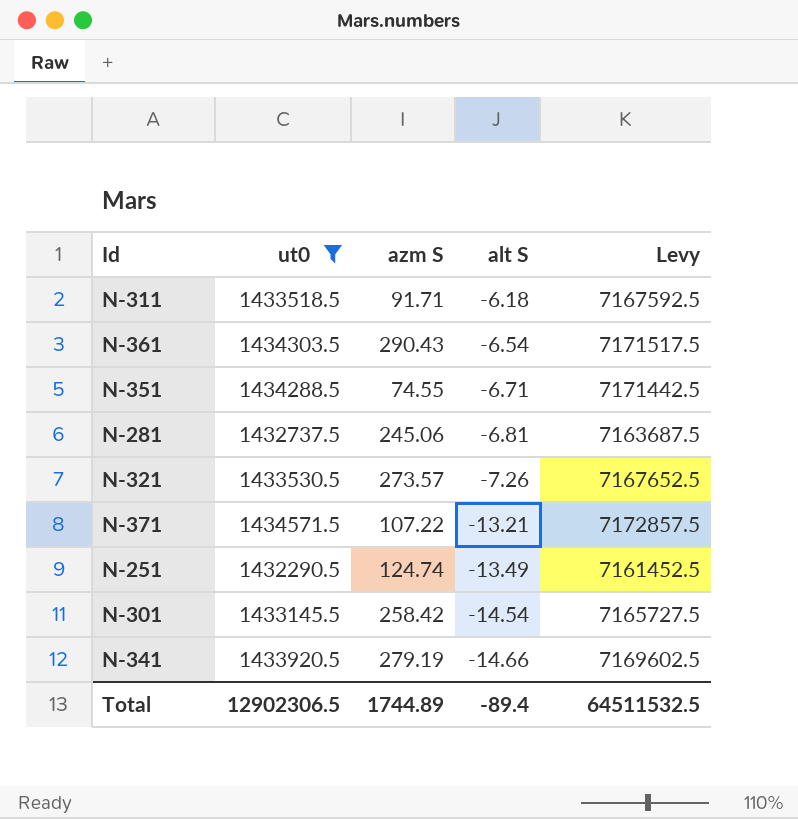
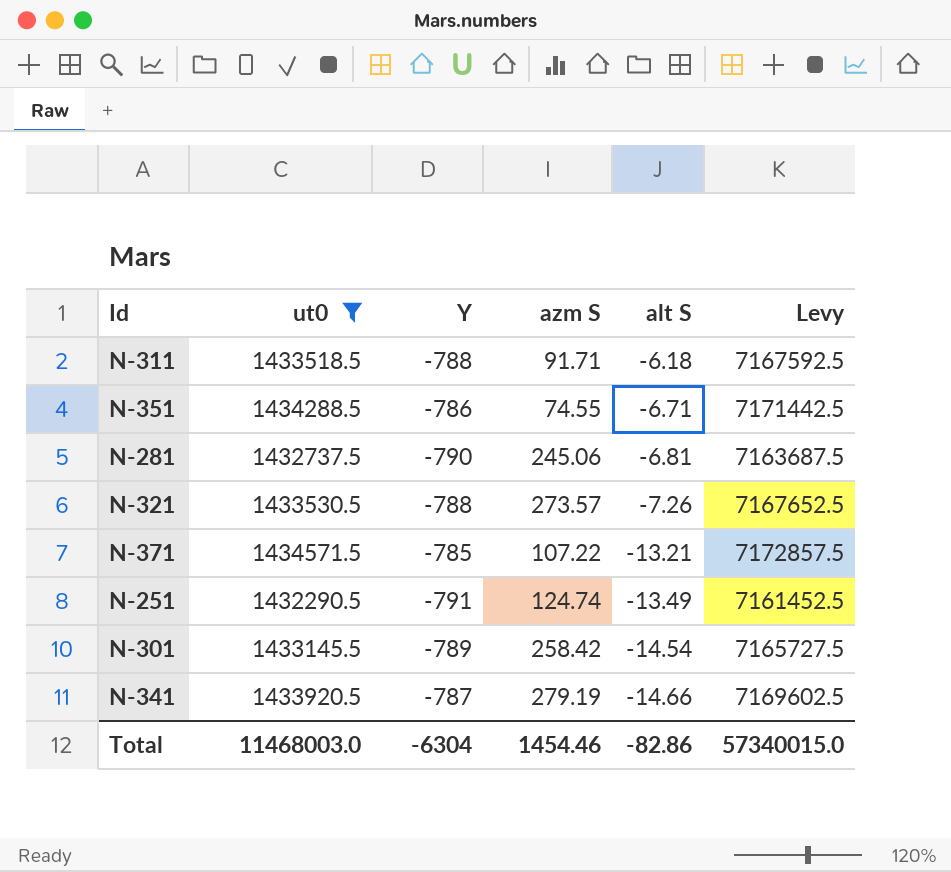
column Y | position: none -> 3
row N-361: 1434303.5 | 290.43 | -6.54 | 7171517.5 -> none
Total | ut0: 12902306.5 -> 11468003.0
Total | azm S: 1744.89 -> 1454.46
Total | alt S: -89.4 -> -82.86
Total | Levy: 64511532.5 -> 57340015.0

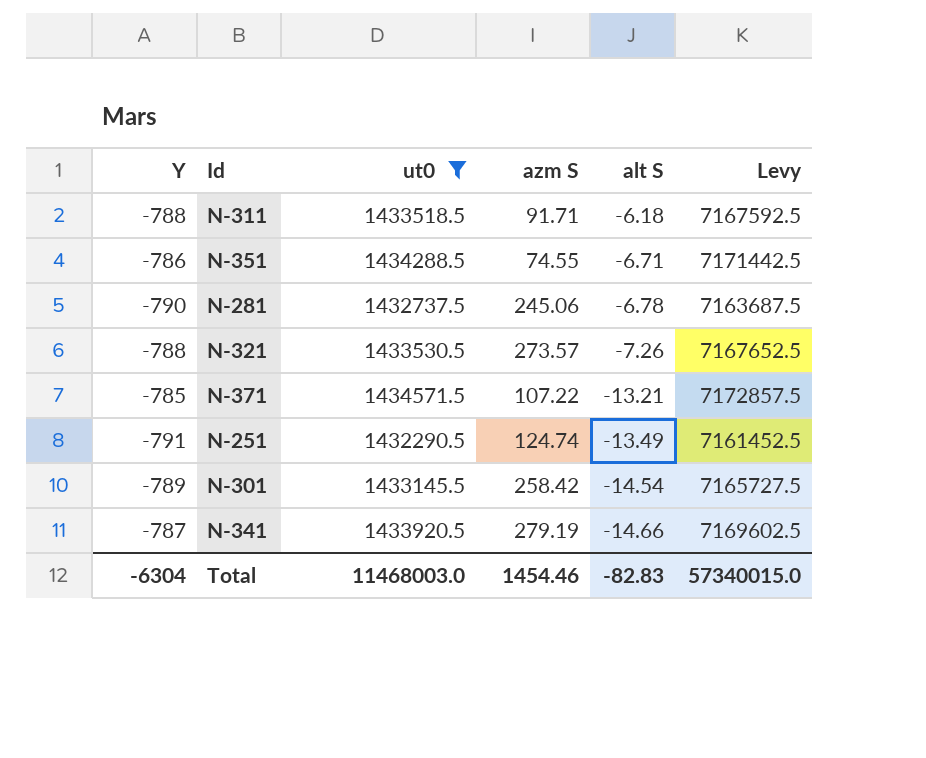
column Y | position: 3 -> 1
N-281 | alt S: -6.81 -> -6.78
Total | alt S: -82.86 -> -82.83

